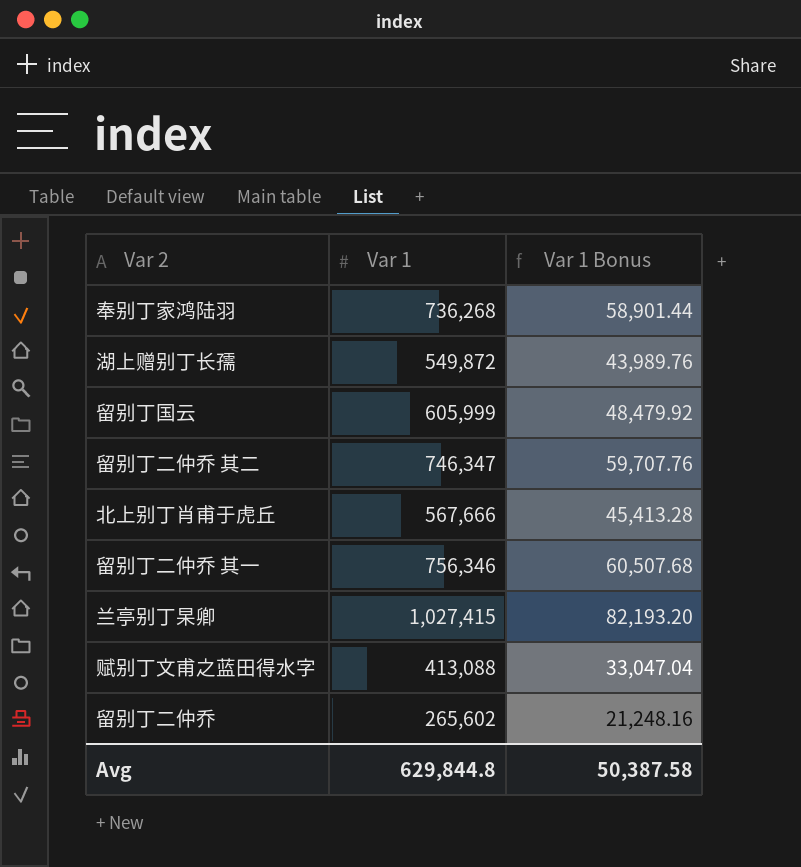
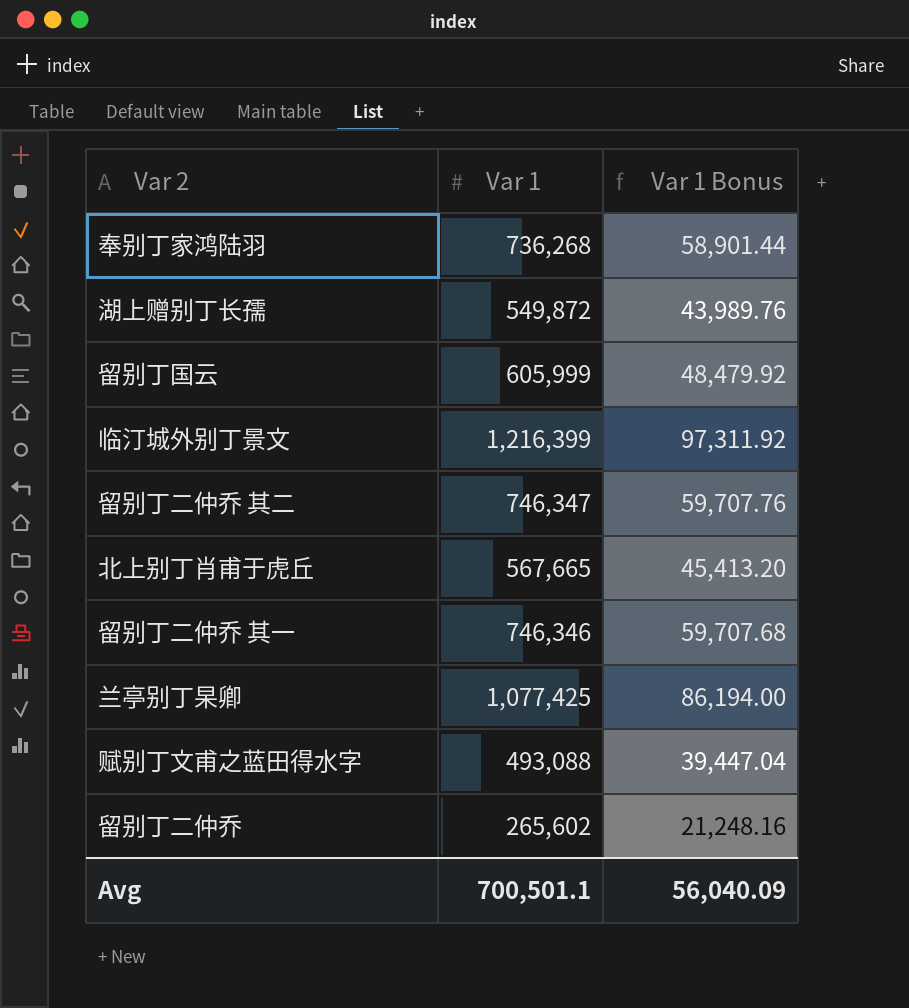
row 临汀城外别丁景文: none -> 1,216,399 | 97,311.92
北上别丁肖甫于虎丘 | Var 1: 567,666 -> 567,665
北上别丁肖甫于虎丘 | Var 1 Bonus: 45,413.28 -> 45,413.20
留别丁二仲乔 其一 | Var 1: 756,346 -> 746,346
留别丁二仲乔 其一 | Var 1 Bonus: 60,507.68 -> 59,707.68
兰亭别丁杲卿 | Var 1: 1,027,415 -> 1,077,425
兰亭别丁杲卿 | Var 1 Bonus: 82,193.20 -> 86,194.00
赋别丁文甫之蓝田得水字 | Var 1: 413,088 -> 493,088
赋别丁文甫之蓝田得水字 | Var 1 Bonus: 33,047.04 -> 39,447.04
Avg | Var 1: 629,844.8 -> 700,501.1
Avg | Var 1 Bonus: 50,387.58 -> 56,040.09

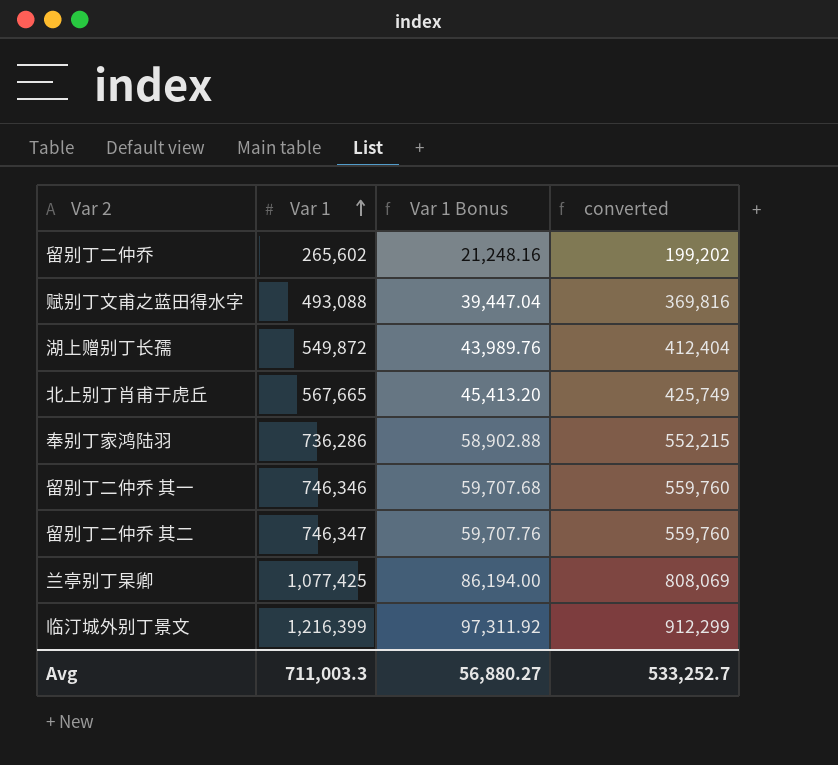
row order: none -> Var 1 ascending
column converted | formula: none -> [Var 1] * 0.75
row 留别丁国云: 605,999 | 48,479.92 -> none
奉别丁家鸿陆羽 | Var 1: 736,268 -> 736,286
奉别丁家鸿陆羽 | Var 1 Bonus: 58,901.44 -> 58,902.88
Avg | Var 1: 700,501.1 -> 711,003.3
Avg | Var 1 Bonus: 56,040.09 -> 56,880.27

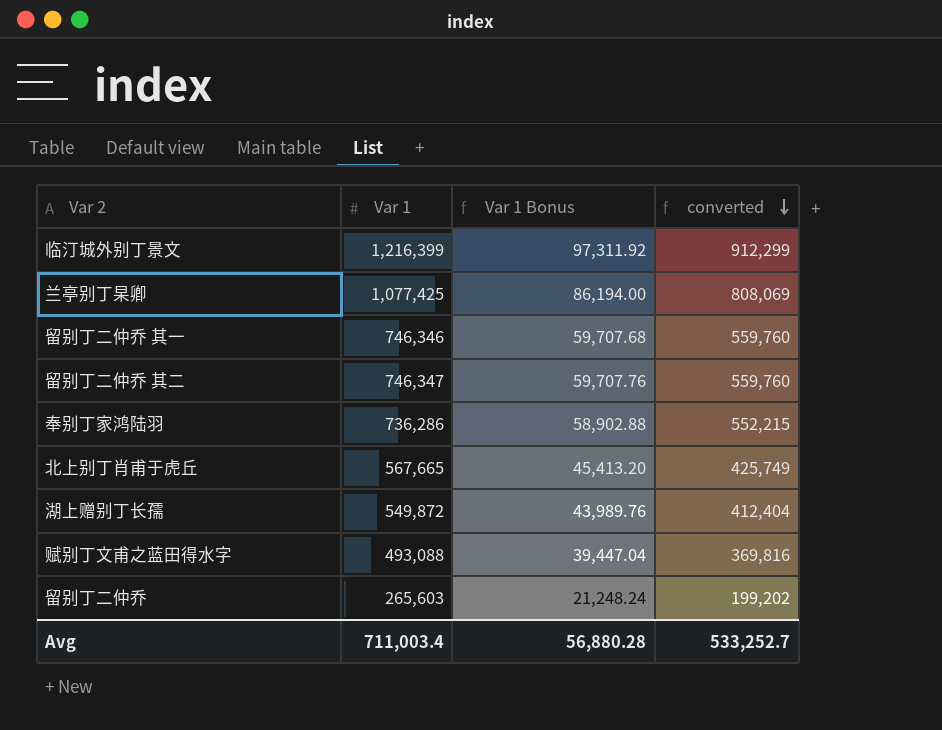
row order: Var 1 ascending -> converted descending
留别丁二仲乔 | Var 1: 265,602 -> 265,603
留别丁二仲乔 | Var 1 Bonus: 21,248.16 -> 21,248.24
Avg | Var 1: 711,003.3 -> 711,003.4
Avg | Var 1 Bonus: 56,880.27 -> 56,880.28

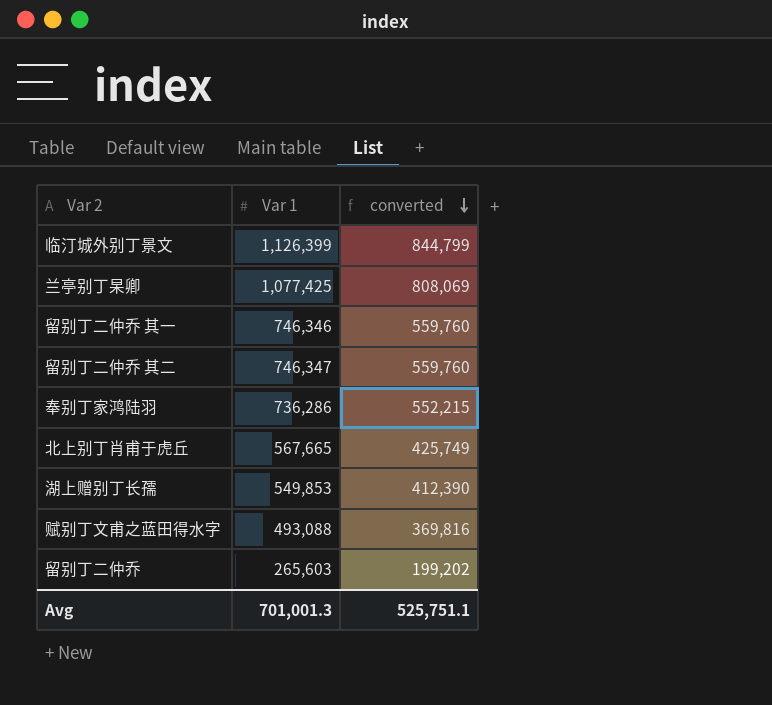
column Var 1 Bonus | formula: [Var 1] * 0.08 -> none
临汀城外别丁景文 | Var 1: 1,216,399 -> 1,126,399
临汀城外别丁景文 | converted: 912,299 -> 844,799
湖上赠别丁长孺 | Var 1: 549,872 -> 549,853
湖上赠别丁长孺 | converted: 412,404 -> 412,390
Avg | Var 1: 711,003.4 -> 701,001.3
Avg | converted: 533,252.7 -> 525,751.1

